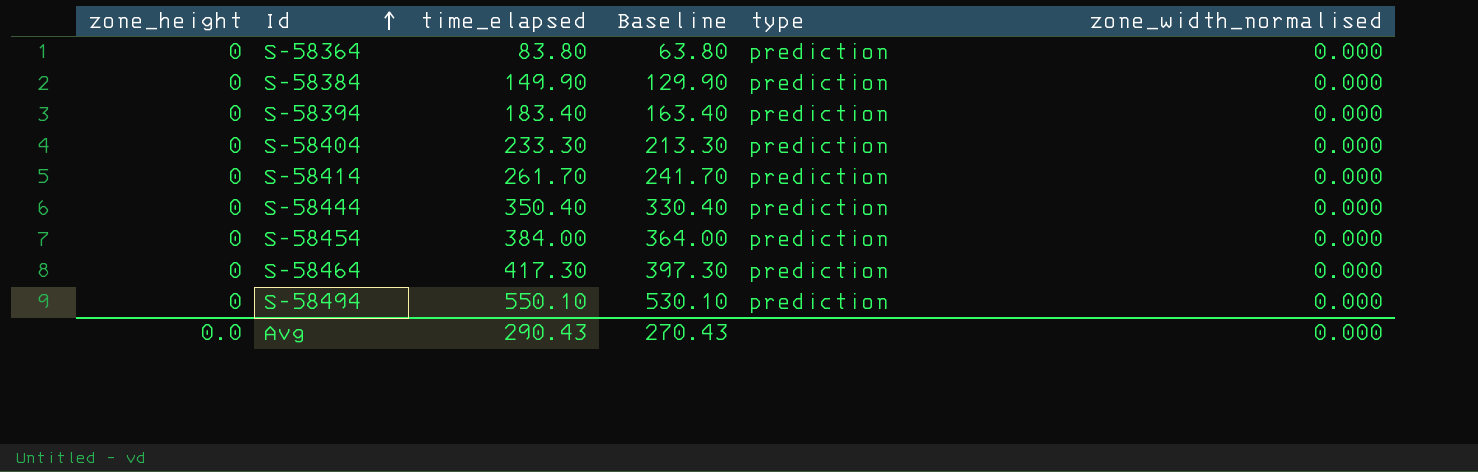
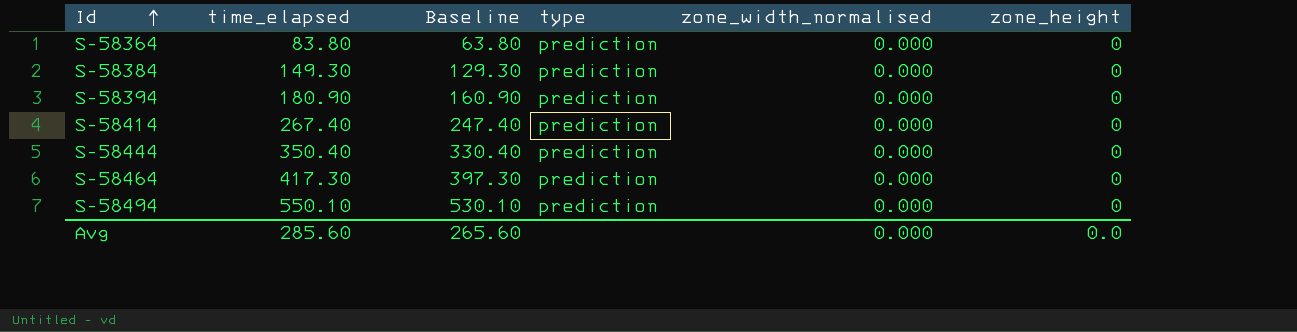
column zone_height | position: 1 -> 6
row S-58404: 0 | 233.30 | 213.30 | prediction | 0.000 -> none
row S-58454: 0 | 384.00 | 364.00 | prediction | 0.000 -> none
S-58384 | time_elapsed: 149.90 -> 149.30
S-58384 | Baseline: 129.90 -> 129.30
S-58394 | time_elapsed: 183.40 -> 180.90
S-58394 | Baseline: 163.40 -> 160.90
S-58414 | time_elapsed: 261.70 -> 267.40
S-58414 | Baseline: 241.70 -> 247.40
Avg | time_elapsed: 290.43 -> 285.60
Avg | Baseline: 270.43 -> 265.60

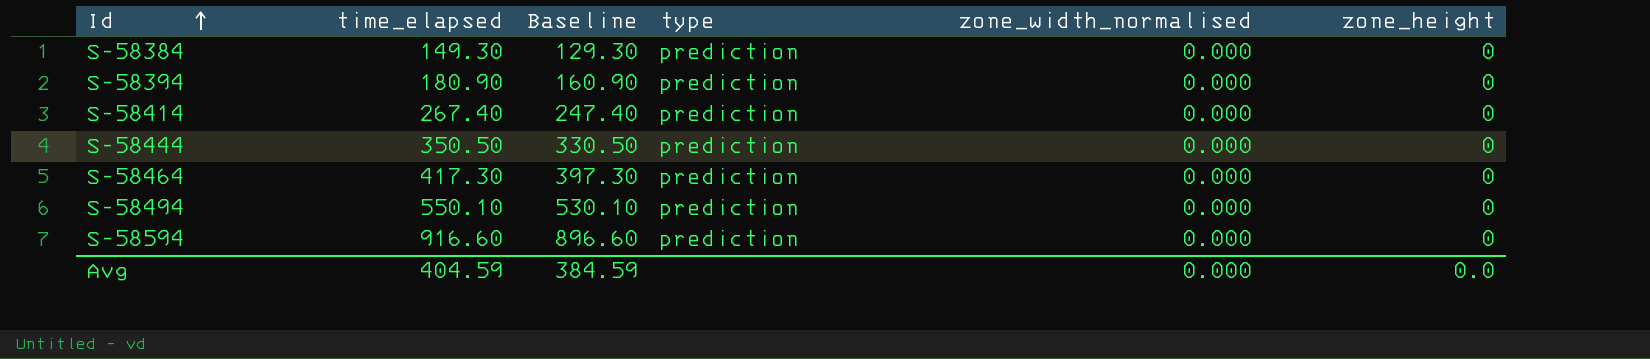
row S-58364: 83.80 | 63.80 | prediction | 0.000 | 0 -> none
S-58444 | time_elapsed: 350.40 -> 350.50
S-58444 | Baseline: 330.40 -> 330.50
row S-58594: none -> 916.60 | 896.60 | prediction | 0.000 | 0
Avg | time_elapsed: 285.60 -> 404.59
Avg | Baseline: 265.60 -> 384.59

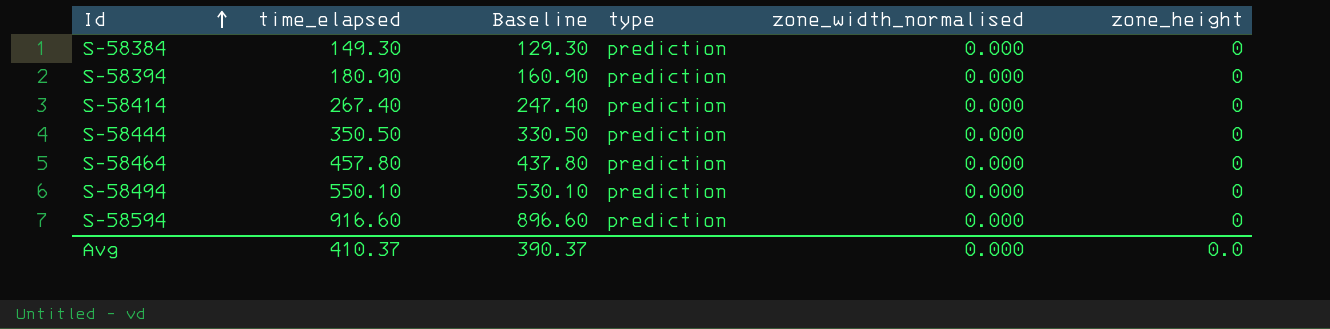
S-58464 | time_elapsed: 417.30 -> 457.80
S-58464 | Baseline: 397.30 -> 437.80
Avg | time_elapsed: 404.59 -> 410.37
Avg | Baseline: 384.59 -> 390.37

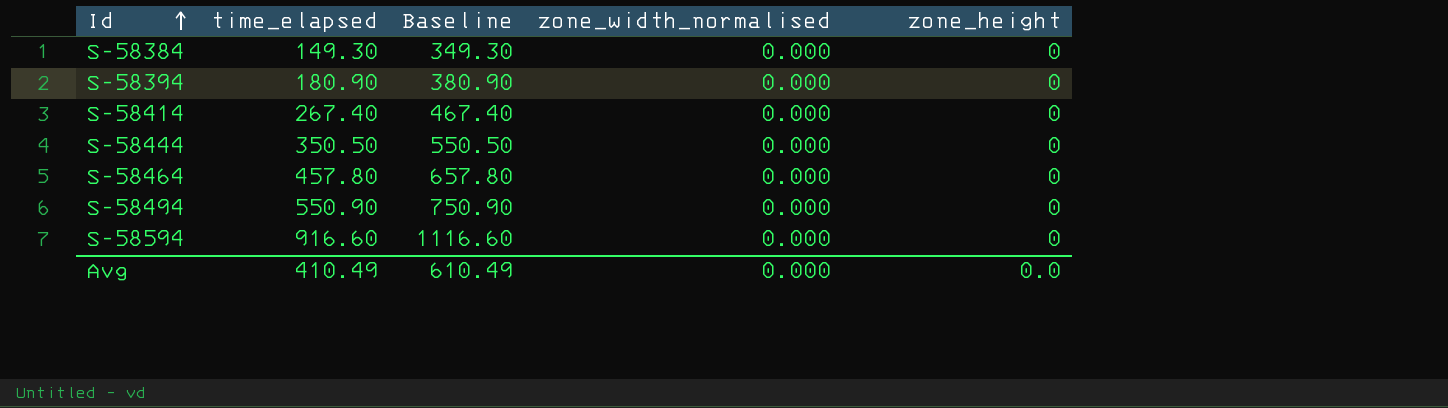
column type | position: 4 -> none
column Baseline | formula: [time_elapsed] - 20 -> [time_elapsed] + 200
S-58494 | time_elapsed: 550.10 -> 550.90
Avg | time_elapsed: 410.37 -> 410.49
Avg | Baseline: 390.37 -> 610.49

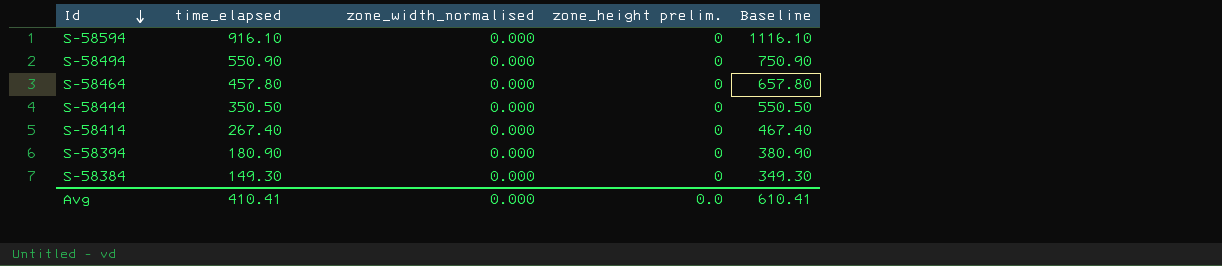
row order: Id ascending -> Id descending
column name: zone_height -> zone_height prelim.
column Baseline | position: 3 -> 5
S-58594 | time_elapsed: 916.60 -> 916.10
S-58594 | Baseline: 1116.60 -> 1116.10
Avg | time_elapsed: 410.49 -> 410.41
Avg | Baseline: 610.49 -> 610.41

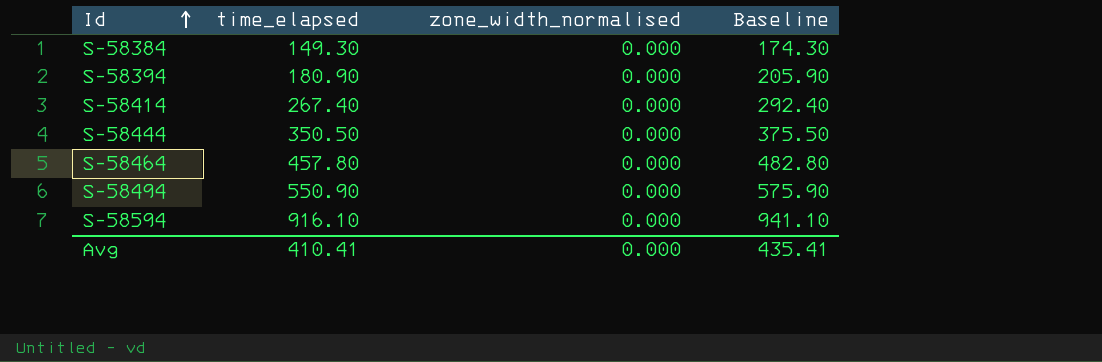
row order: Id descending -> Id ascending
column zone_height prelim. | position: 4 -> none
column Baseline | formula: [time_elapsed] + 200 -> [time_elapsed] + 25
Avg | Baseline: 610.41 -> 435.41

